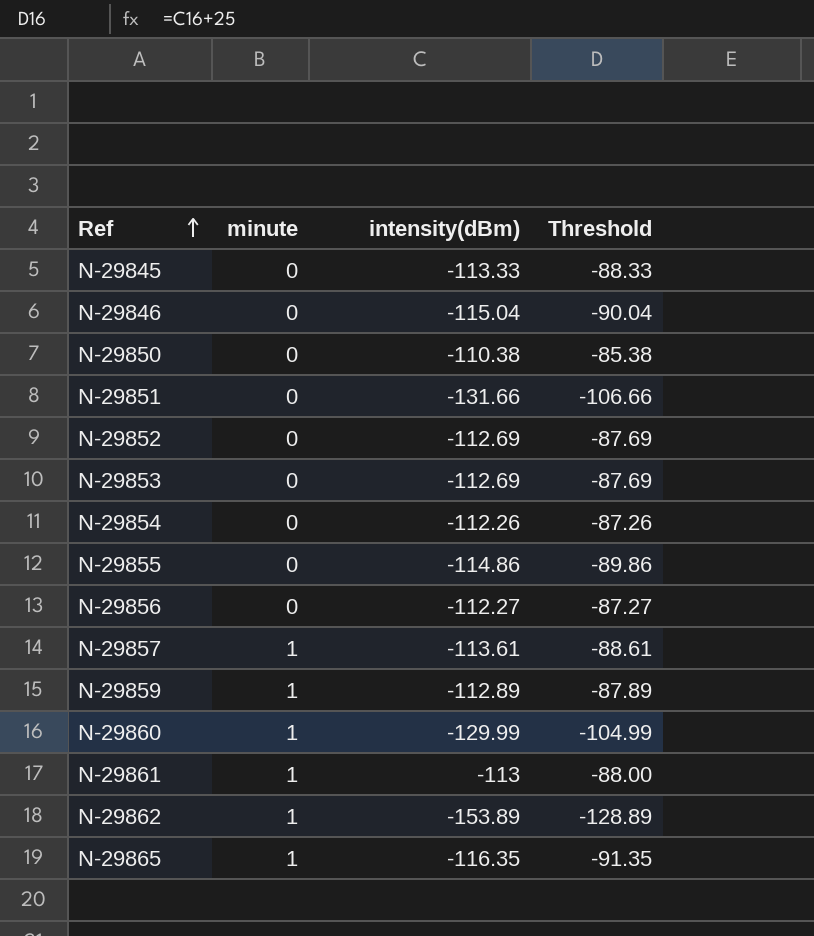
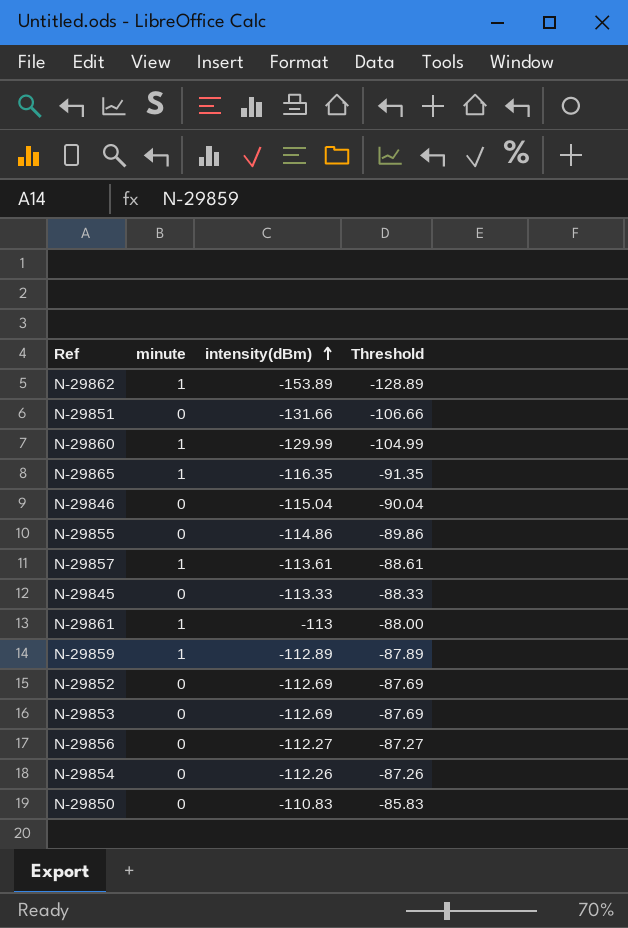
row order: Ref ascending -> intensity(dBm) ascending
N-29850 | intensity(dBm): -110.38 -> -110.83
N-29850 | Threshold: -85.38 -> -85.83

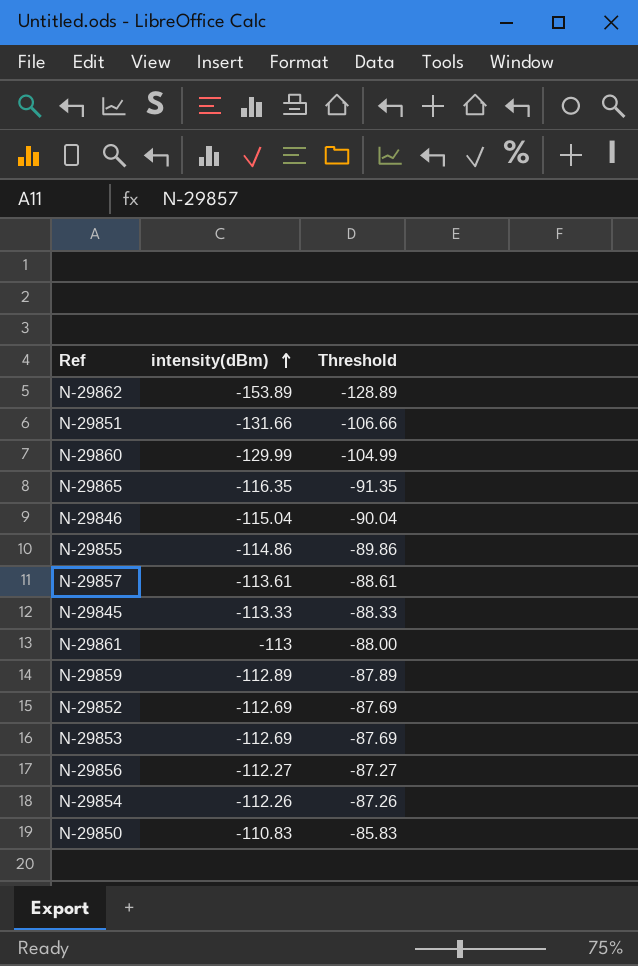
column minute | position: 2 -> none

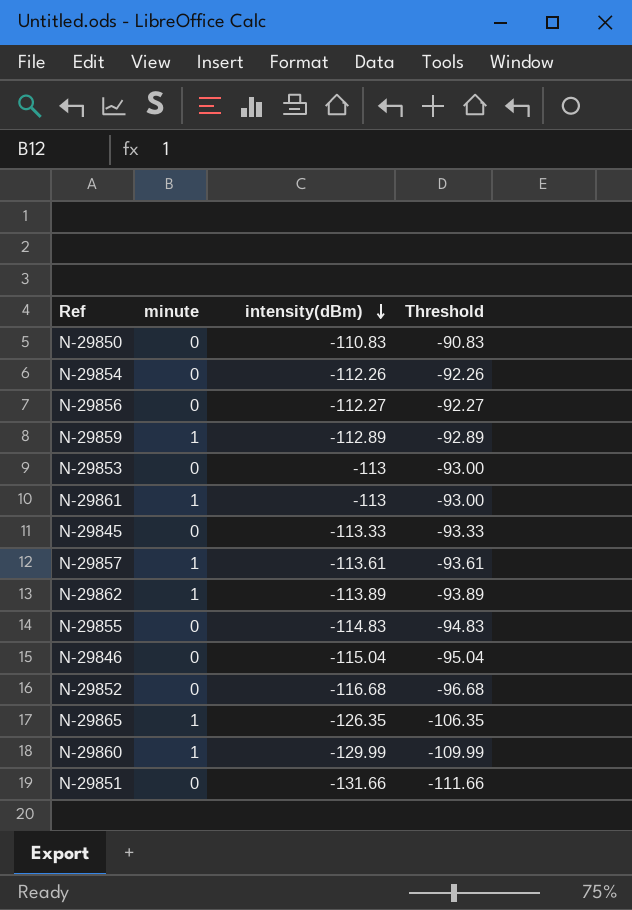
row order: intensity(dBm) ascending -> intensity(dBm) descending
column minute | position: none -> 2
column Threshold | formula: [intensity(dBm)] + 25 -> [intensity(dBm)] + 20
N-29853 | intensity(dBm): -112.69 -> -113
N-29862 | intensity(dBm): -153.89 -> -113.89
N-29855 | intensity(dBm): -114.86 -> -114.83
N-29852 | intensity(dBm): -112.69 -> -116.68
N-29865 | intensity(dBm): -116.35 -> -126.35

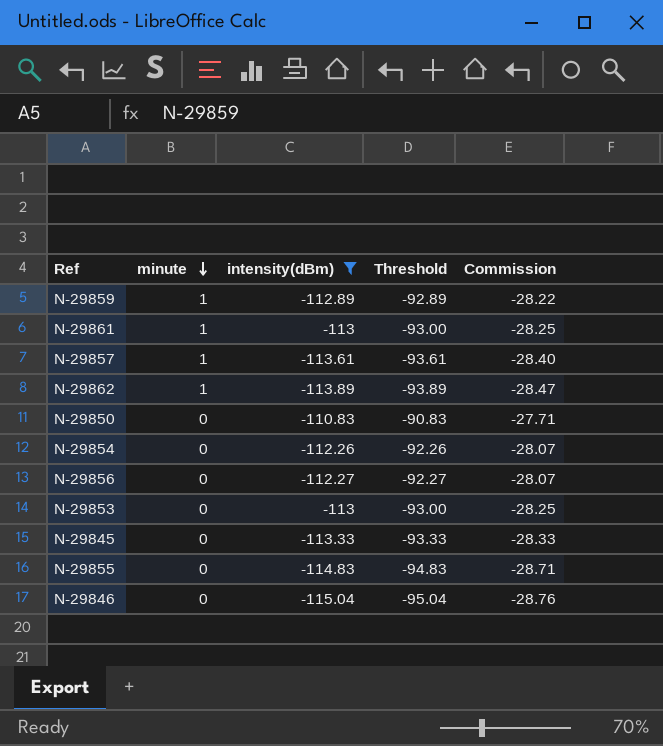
filter: none -> intensity(dBm) >= -115.04
row order: intensity(dBm) descending -> minute descending
column Commission | formula: none -> [intensity(dBm)] * 0.25

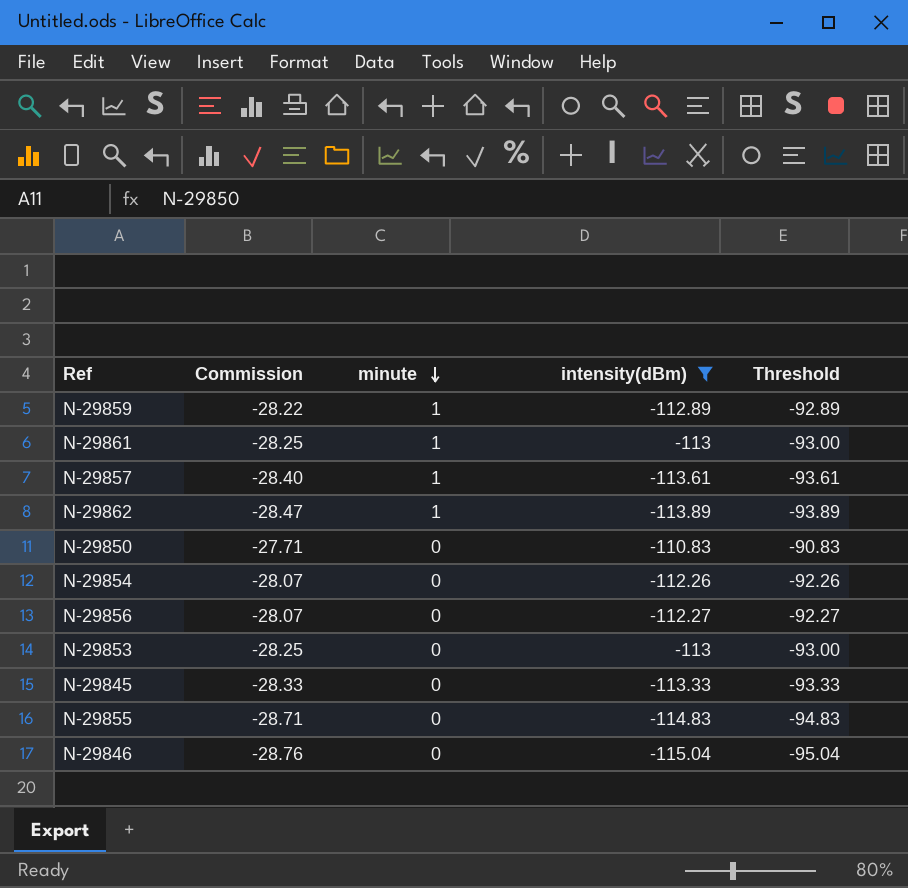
column Commission | position: 5 -> 2

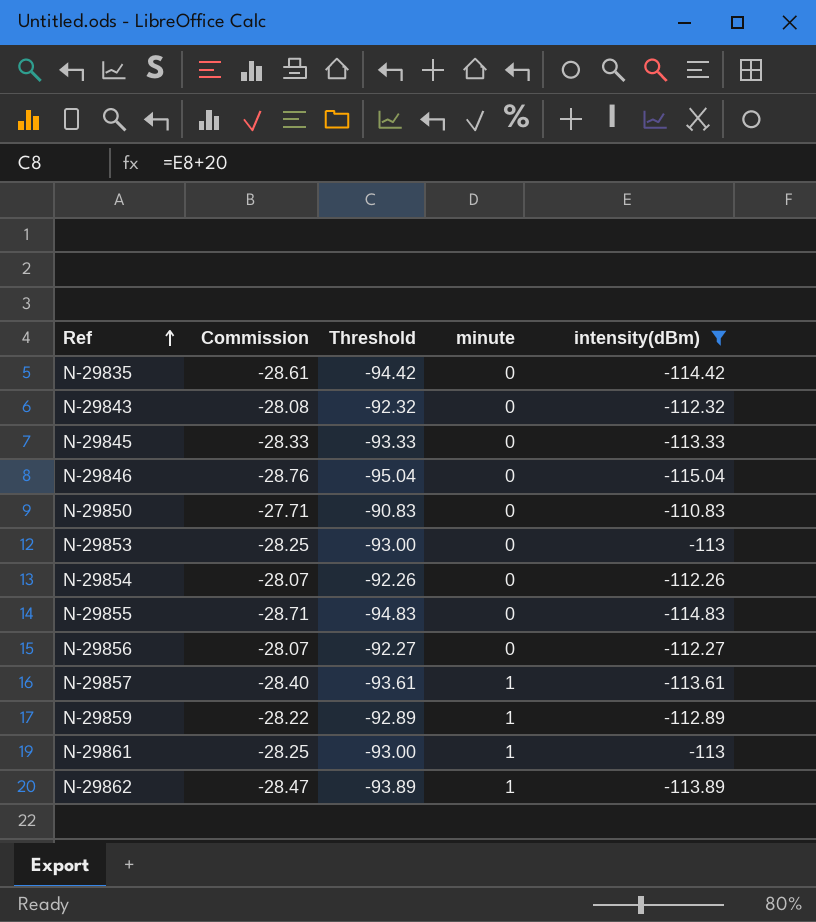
row order: minute descending -> Ref ascending
column Threshold | position: 5 -> 3
row N-29835: none -> -28.61 | -94.42 | 0 | -114.42
row N-29843: none -> -28.08 | -92.32 | 0 | -112.32

